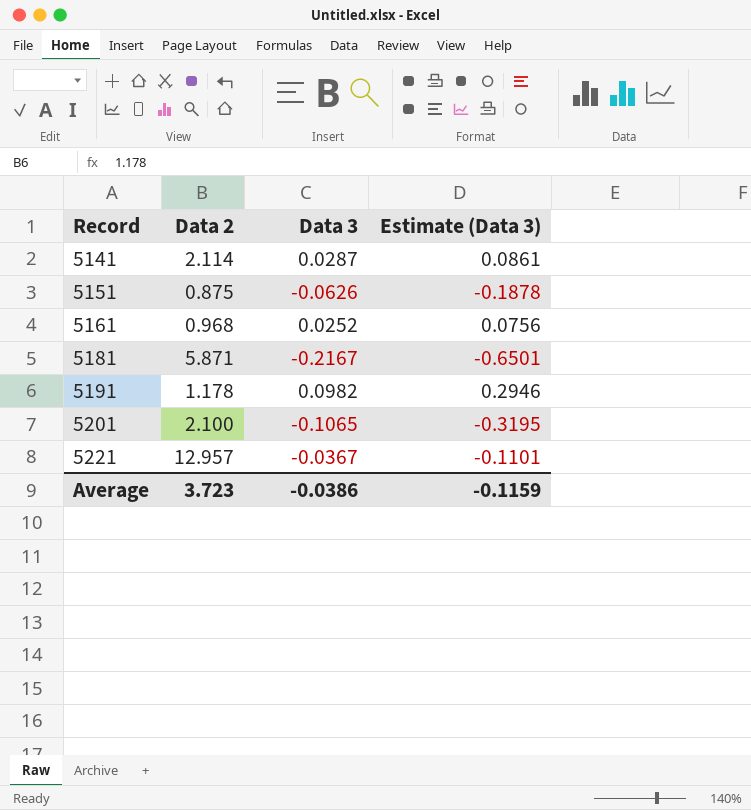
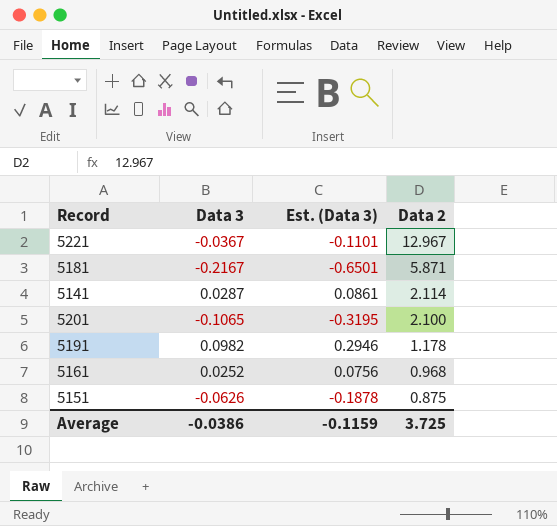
row order: Record ascending -> Data 2 descending
column name: Estimate (Data 3) -> Est. (Data 3)
column Data 2 | position: 2 -> 4
5221 | Data 2: 12.957 -> 12.967
Average | Data 2: 3.723 -> 3.725

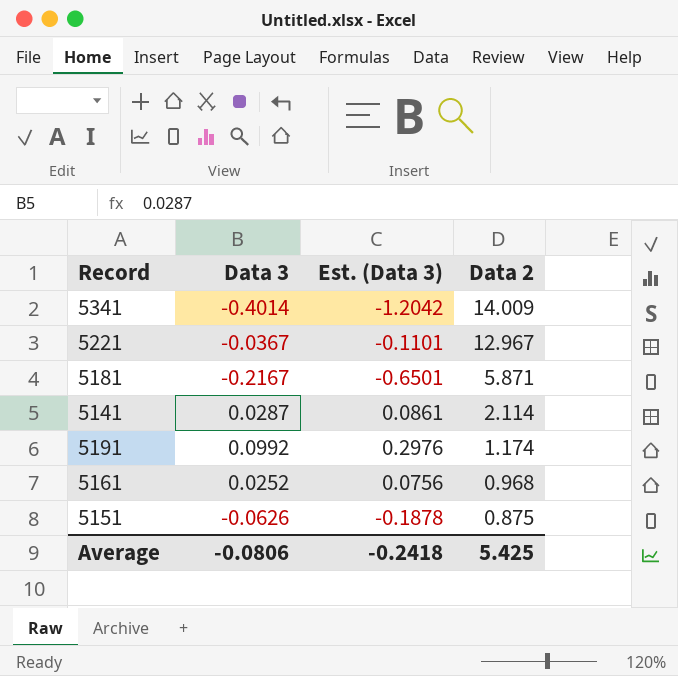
row 5201: -0.1065 | -0.3195 | 2.100 -> none
row 5341: none -> -0.4014 | -1.2042 | 14.009
5191 | Data 3: 0.0982 -> 0.0992
5191 | Est. (Data 3): 0.2946 -> 0.2976
5191 | Data 2: 1.178 -> 1.174
Average | Data 3: -0.0386 -> -0.0806
Average | Est. (Data 3): -0.1159 -> -0.2418
Average | Data 2: 3.725 -> 5.425

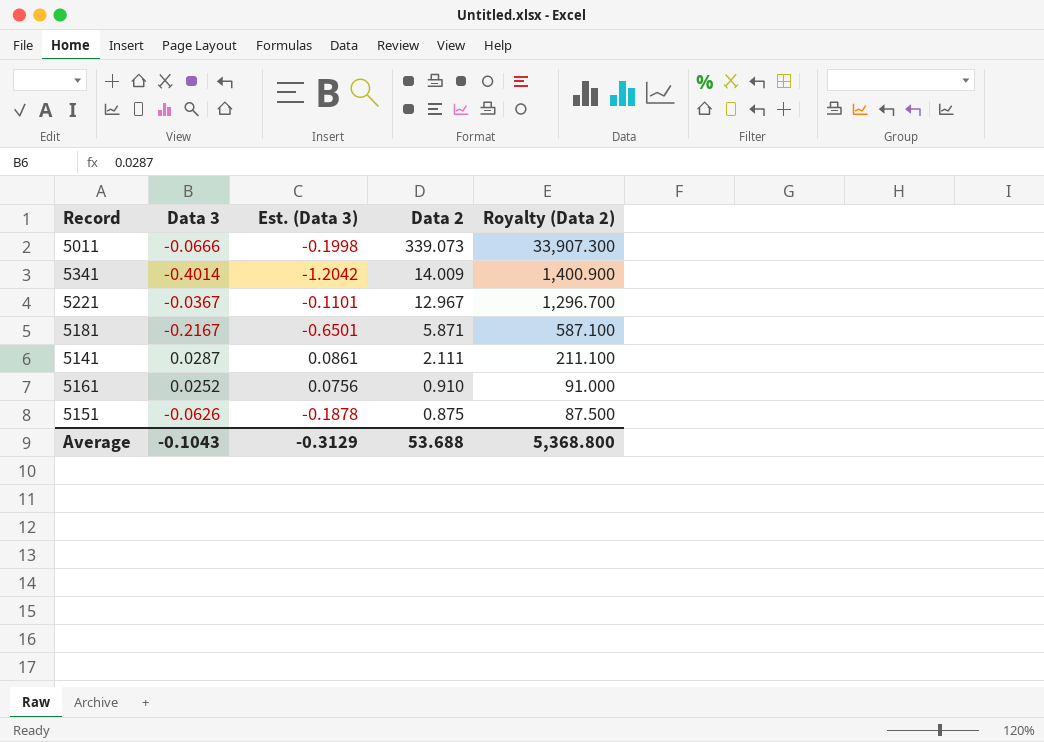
column Royalty (Data 2) | formula: none -> [Data 2] * 100
row 5191: 0.0992 | 0.2976 | 1.174 -> none
row 5011: none -> -0.0666 | -0.1998 | 339.073 | 33,907.300
5141 | Data 2: 2.114 -> 2.111
5161 | Data 2: 0.968 -> 0.910
Average | Data 3: -0.0806 -> -0.1043
Average | Est. (Data 3): -0.2418 -> -0.3129
Average | Data 2: 5.425 -> 53.688

